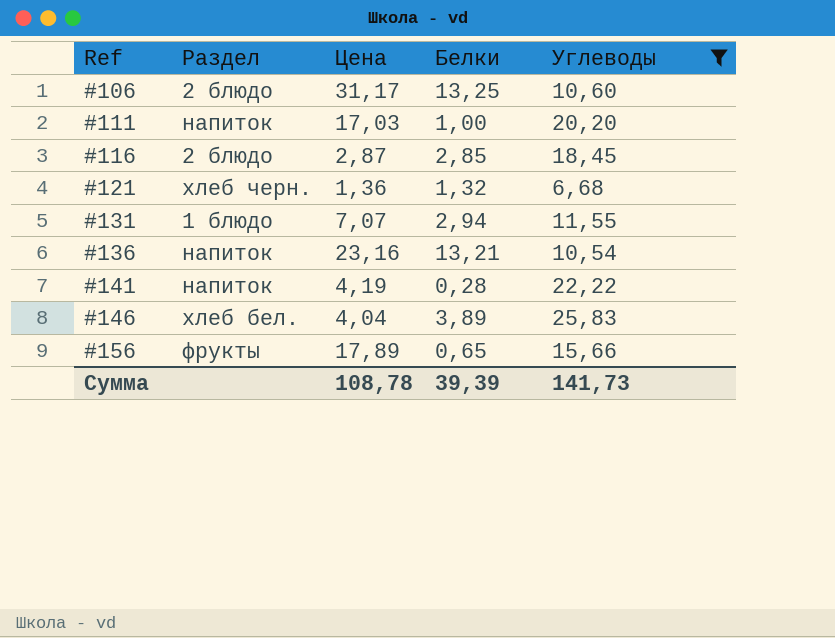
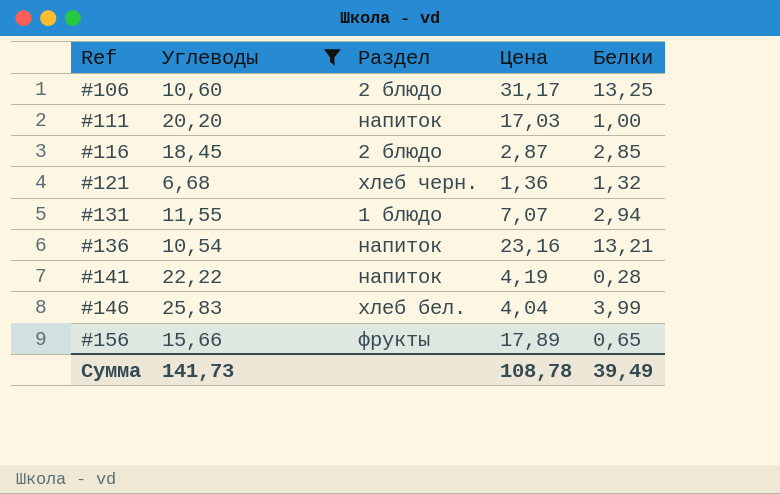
column Углеводы | position: 5 -> 2
#146 | Белки: 3,89 -> 3,99
Сумма | Белки: 39,39 -> 39,49

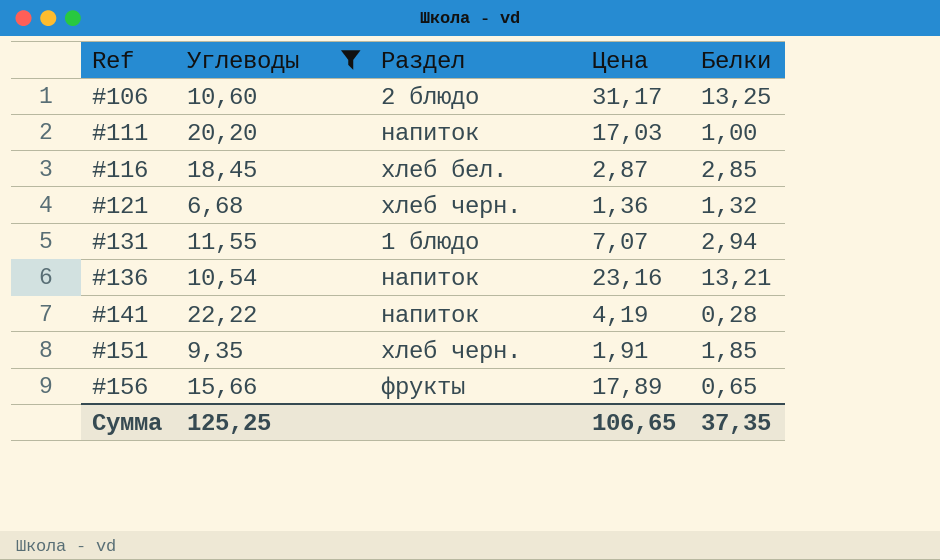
row #146: 25,83 | хлеб бел. | 4,04 | 3,99 -> none
#116 | Раздел: 2 блюдо -> хлеб бел.
row #151: none -> 9,35 | хлеб черн. | 1,91 | 1,85
Сумма | Углеводы: 141,73 -> 125,25
Сумма | Цена: 108,78 -> 106,65
Сумма | Белки: 39,49 -> 37,35

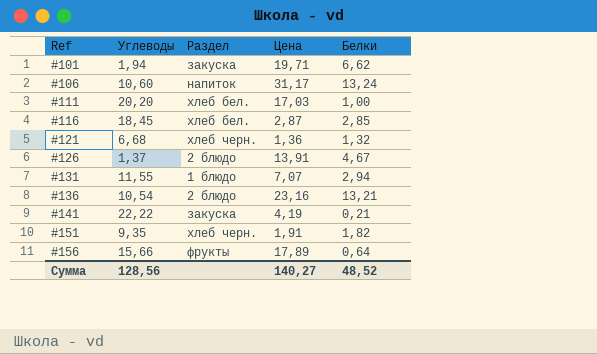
filter: Углеводы >= 6,68 -> none
#106 | Раздел: 2 блюдо -> напиток
#106 | Белки: 13,25 -> 13,24
#111 | Раздел: напиток -> хлеб бел.
#136 | Раздел: напиток -> 2 блюдо
#141 | Раздел: напиток -> закуска
#141 | Белки: 0,28 -> 0,21
#151 | Белки: 1,85 -> 1,82
#156 | Белки: 0,65 -> 0,64
Сумма | Углеводы: 125,25 -> 128,56
Сумма | Цена: 106,65 -> 140,27
Сумма | Белки: 37,35 -> 48,52

